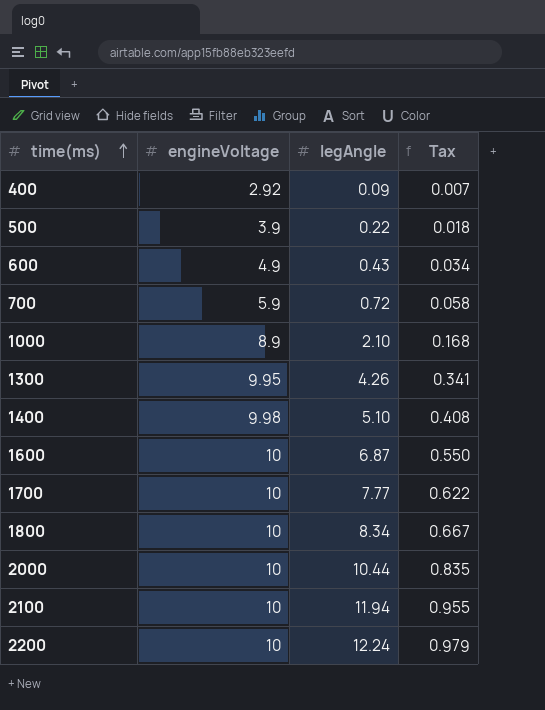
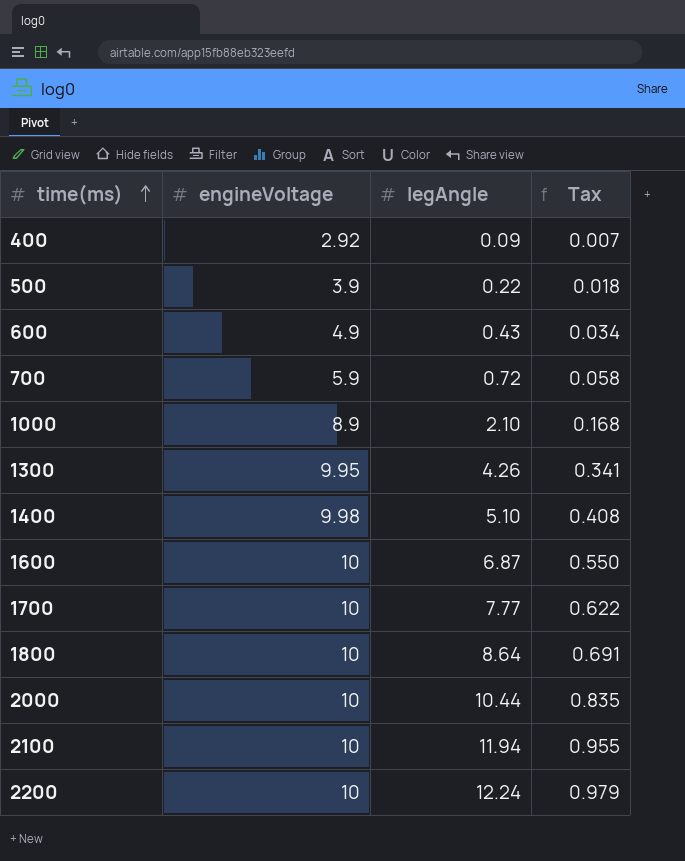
1800 | legAngle: 8.34 -> 8.64
1800 | Tax: 0.667 -> 0.691

